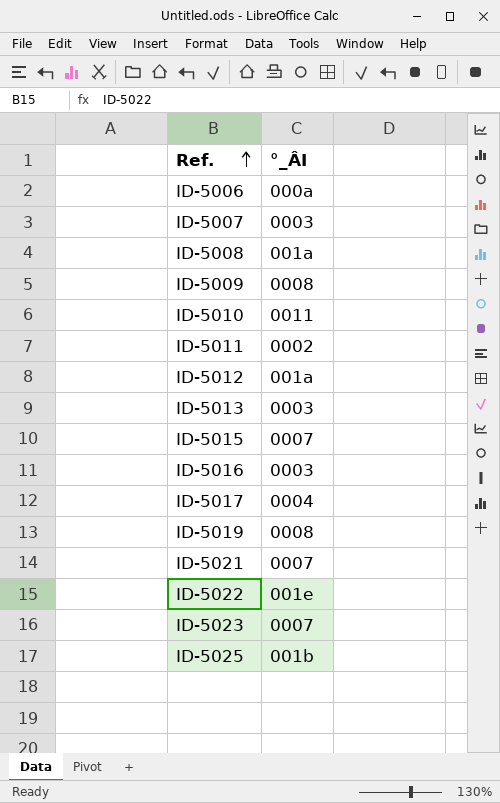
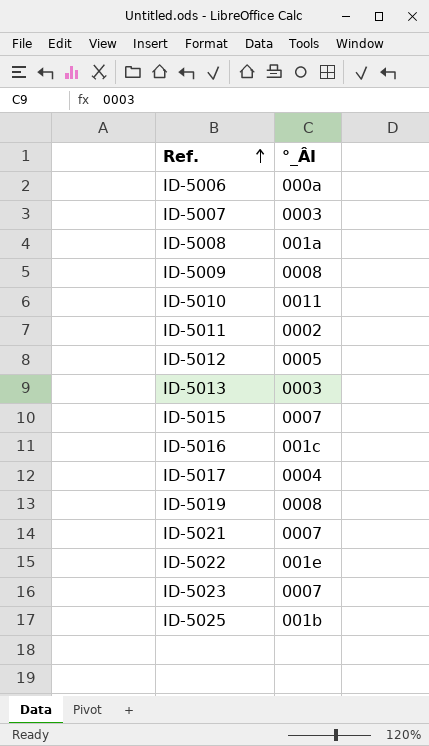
ID-5012 | °_ÂI: 001a -> 0005
ID-5016 | °_ÂI: 0003 -> 001c

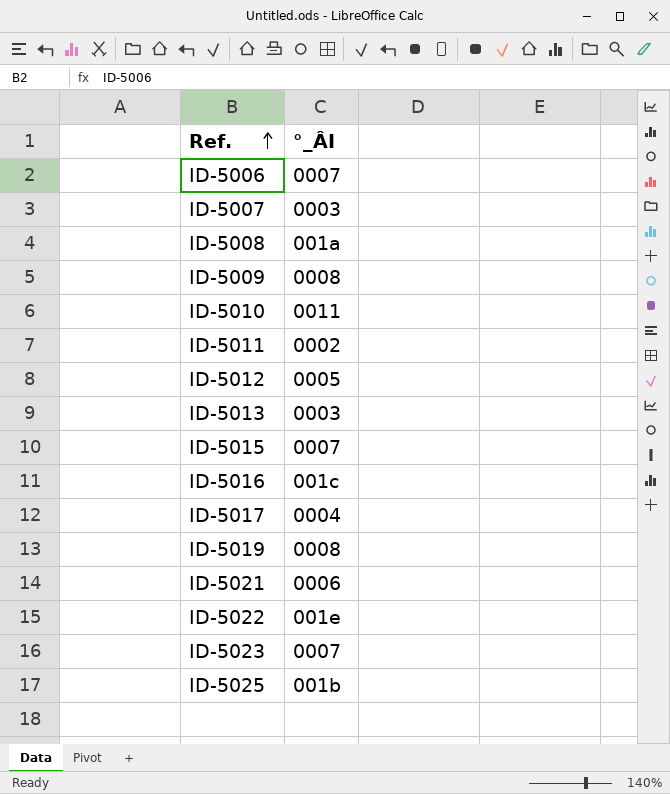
ID-5006 | °_ÂI: 000a -> 0007
ID-5021 | °_ÂI: 0007 -> 0006

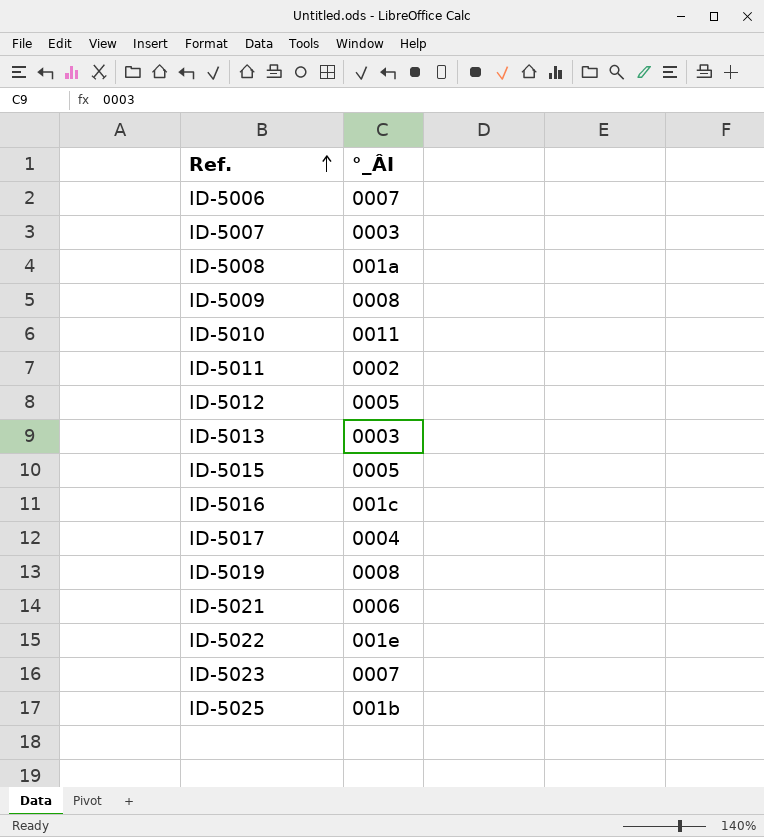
ID-5015 | °_ÂI: 0007 -> 0005

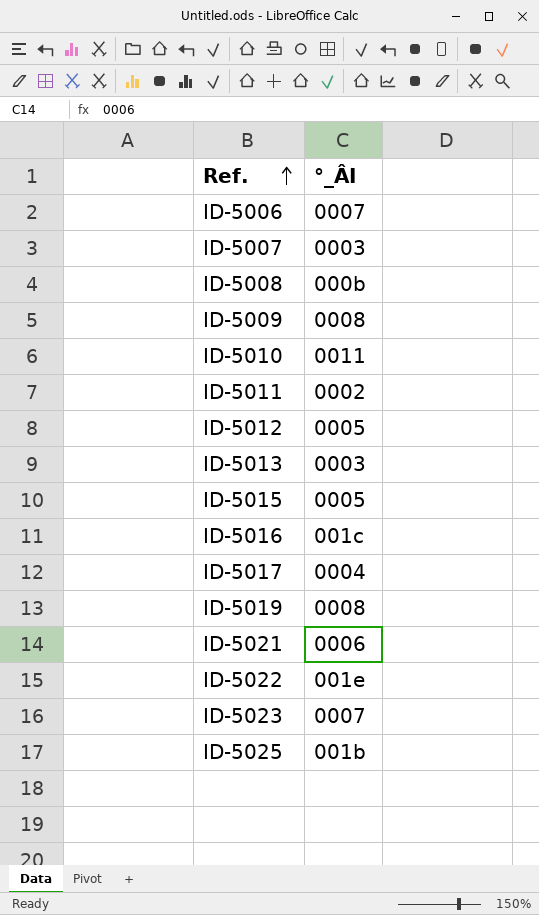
ID-5008 | °_ÂI: 001a -> 000b

